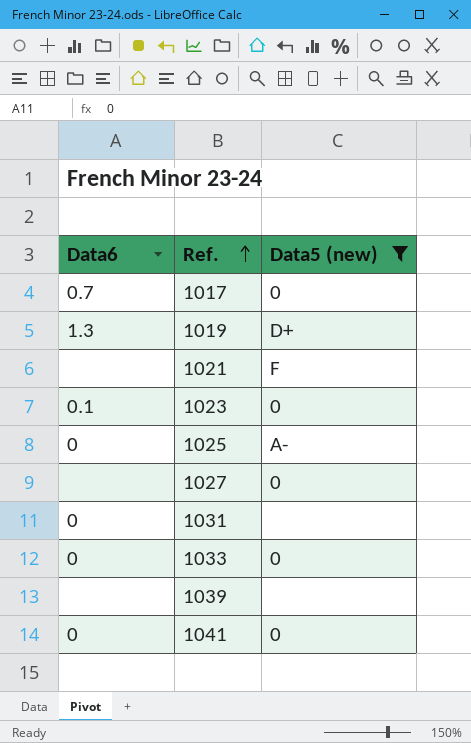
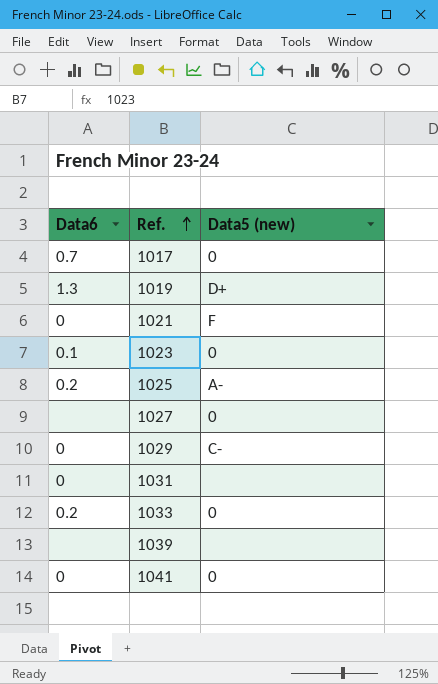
filter: Data5 (new) != C- -> none
1021 | Data6: none -> 0
1025 | Data6: 0 -> 0.2
1033 | Data6: 0 -> 0.2

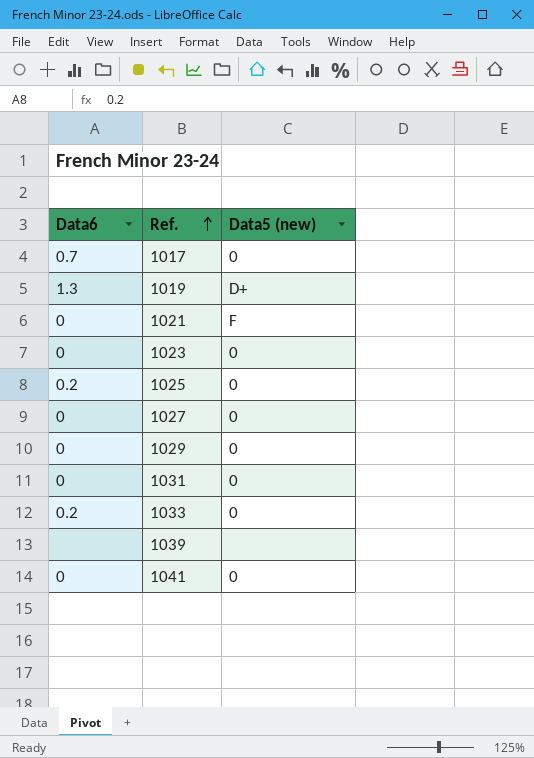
1023 | Data6: 0.1 -> 0
1025 | Data5 (new): A- -> 0
1027 | Data6: none -> 0
1029 | Data5 (new): C- -> 0
1031 | Data5 (new): none -> 0

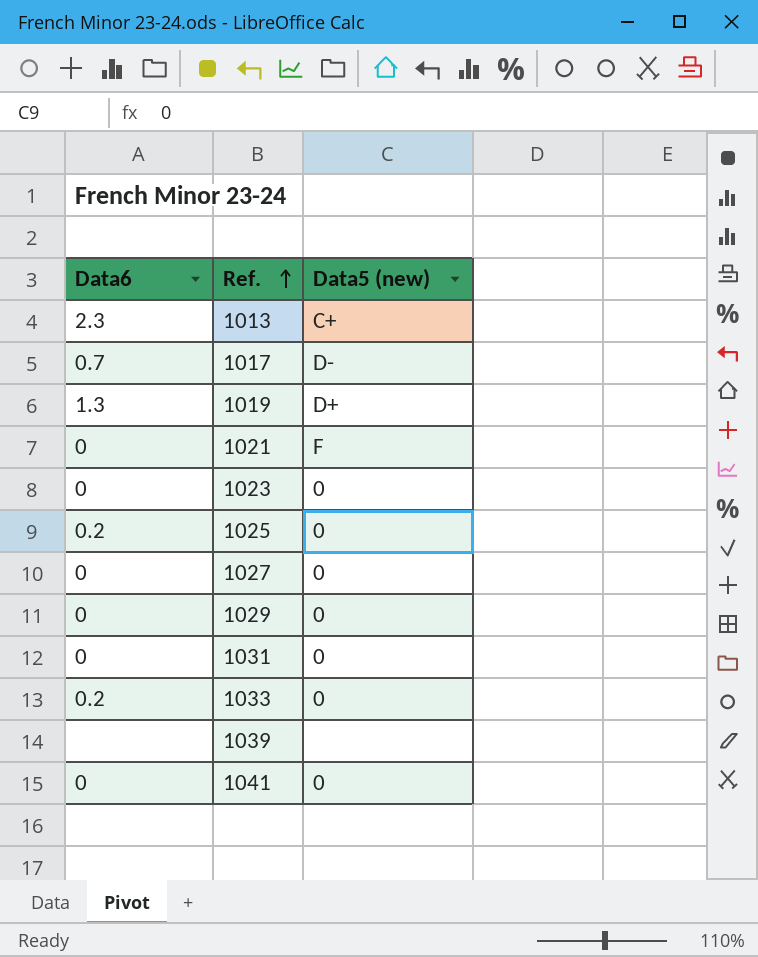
row 1013: none -> 2.3 | C+
1017 | Data5 (new): 0 -> D-

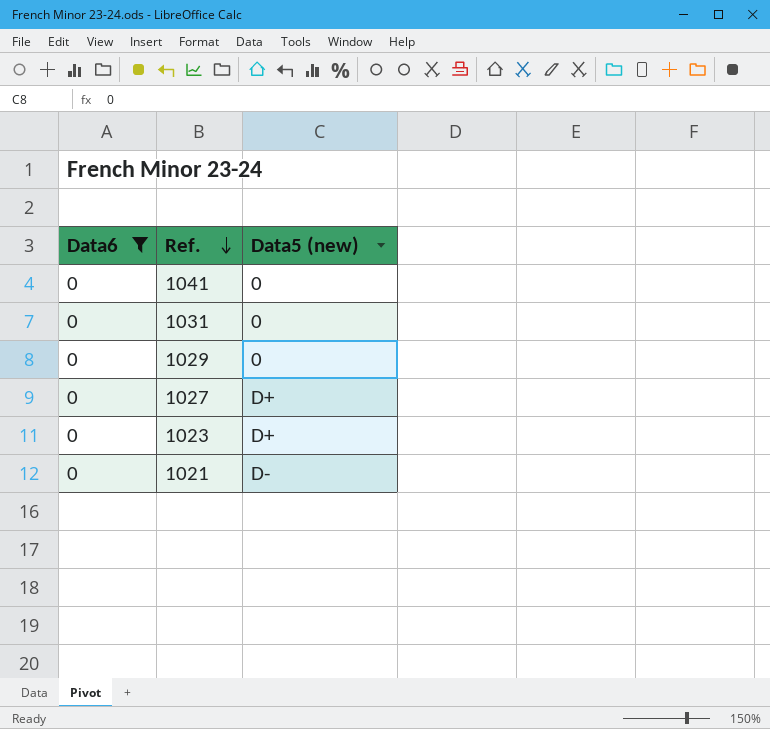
filter: none -> Data6 = 0
row order: Ref. ascending -> Ref. descending
1027 | Data5 (new): 0 -> D+
1023 | Data5 (new): 0 -> D+
1021 | Data5 (new): F -> D-

